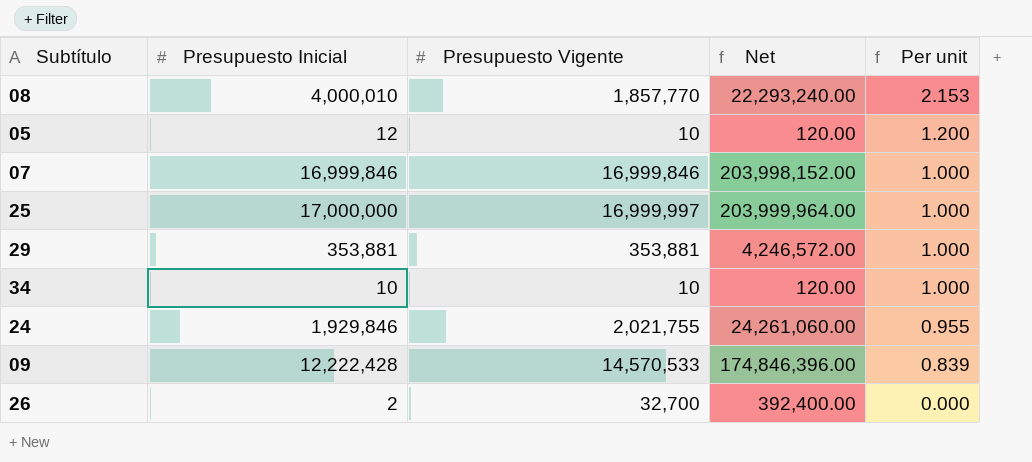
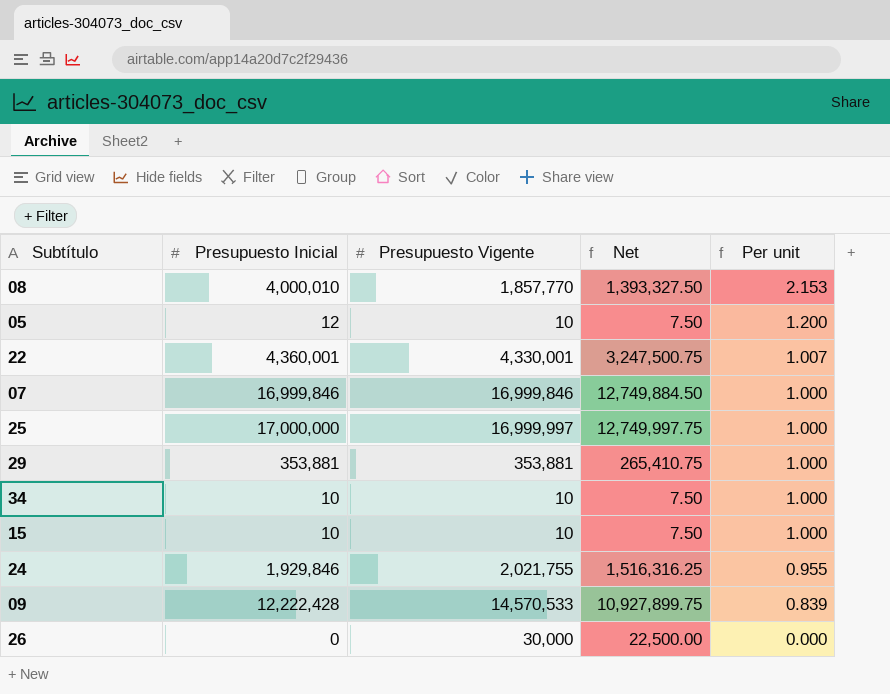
column Net | formula: [Presupuesto Vigente] * 12 -> [Presupuesto Vigente] * 0.75
row 22: none -> 4,360,001 | 4,330,001 | 3,247,500.75 | 1.007
row 15: none -> 10 | 10 | 7.50 | 1.000
26 | Presupuesto Inicial: 2 -> 0
26 | Presupuesto Vigente: 32,700 -> 30,000

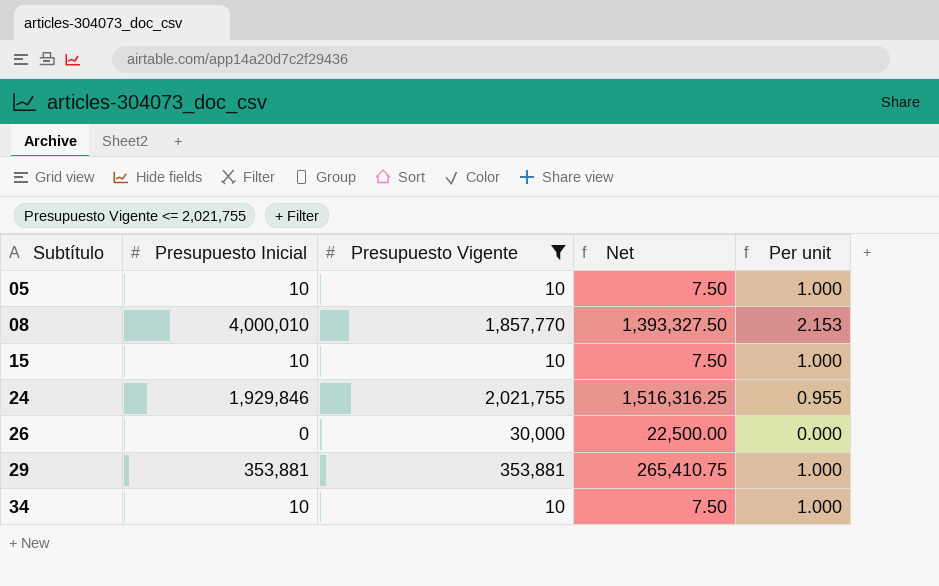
filter: none -> Presupuesto Vigente <= 2,021,755
row order: Per unit descending -> Subtítulo ascending
05 | Presupuesto Inicial: 12 -> 10
05 | Per unit: 1.200 -> 1.000

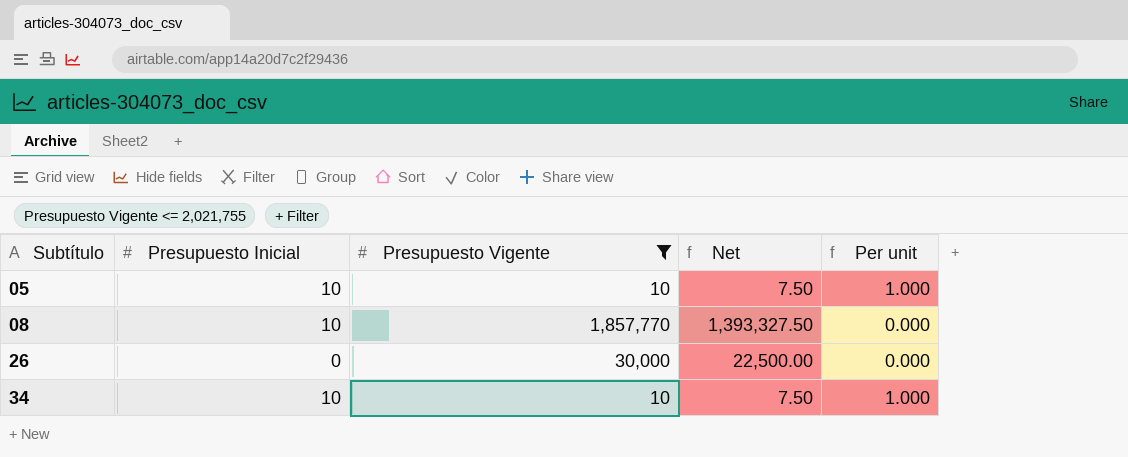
row 15: 10 | 10 | 7.50 | 1.000 -> none
row 24: 1,929,846 | 2,021,755 | 1,516,316.25 | 0.955 -> none
row 29: 353,881 | 353,881 | 265,410.75 | 1.000 -> none
08 | Presupuesto Inicial: 4,000,010 -> 10
08 | Per unit: 2.153 -> 0.000

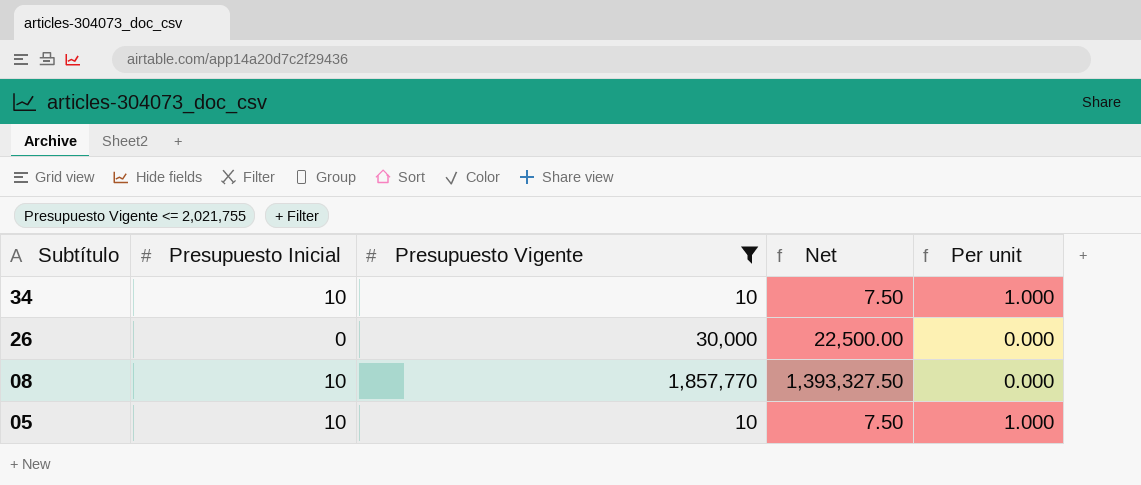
row order: Subtítulo ascending -> Subtítulo descending

